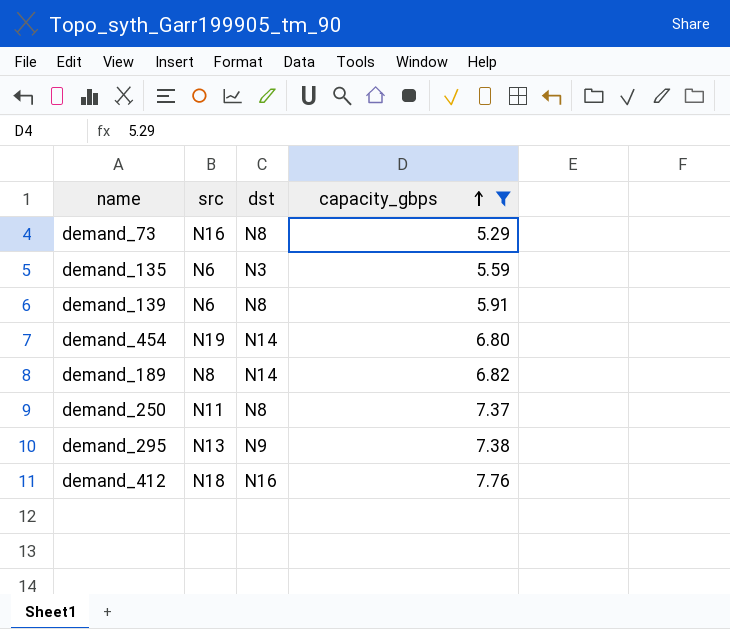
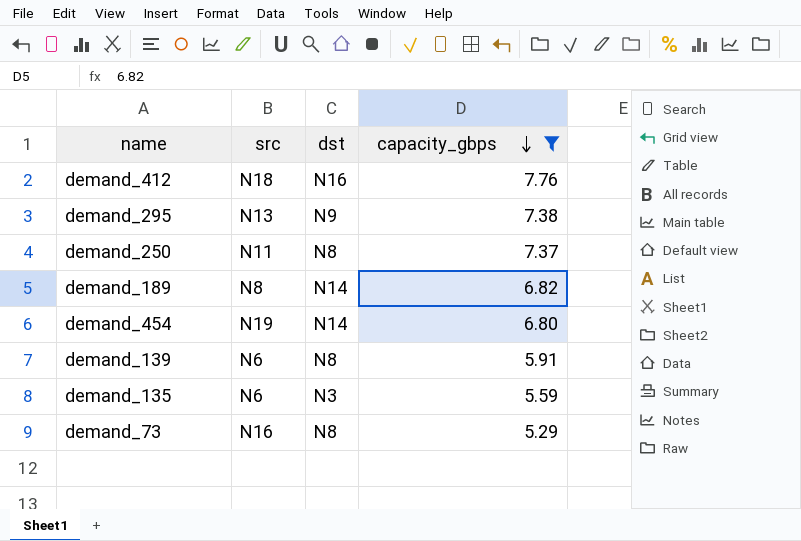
row order: capacity_gbps ascending -> capacity_gbps descending

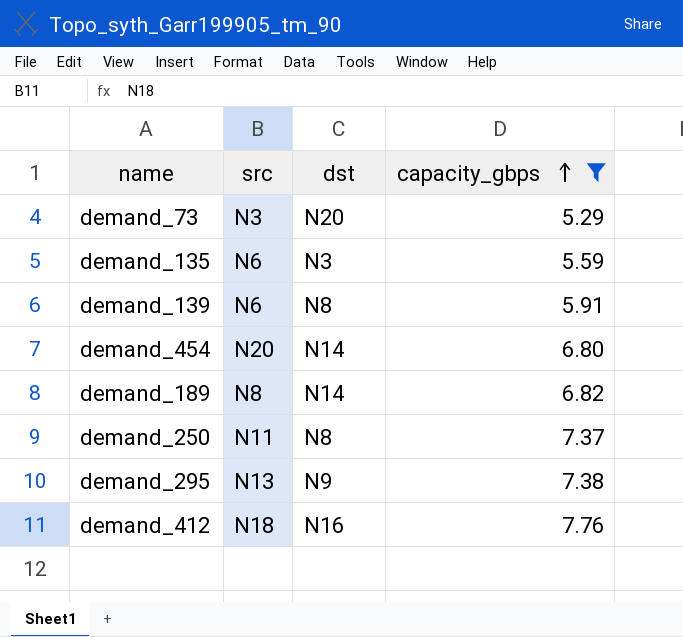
row order: capacity_gbps descending -> capacity_gbps ascending
demand_73 | src: N16 -> N3
demand_73 | dst: N8 -> N20
demand_454 | src: N19 -> N20

